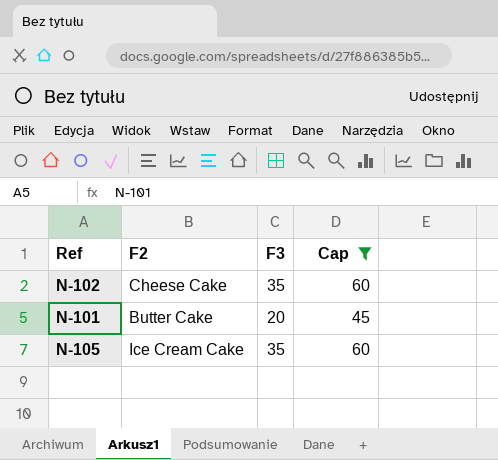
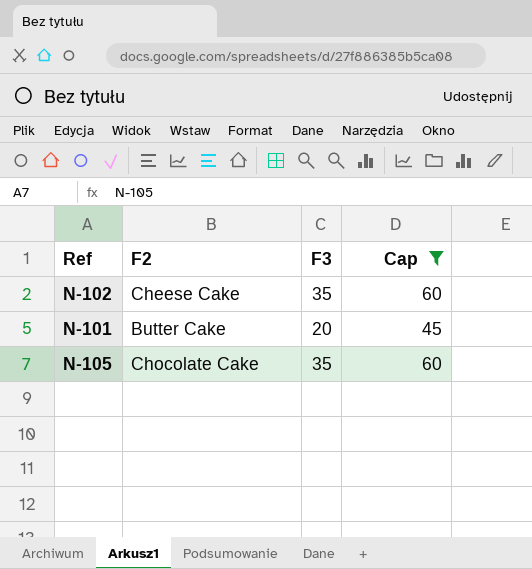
N-105 | F2: Ice Cream Cake -> Chocolate Cake

